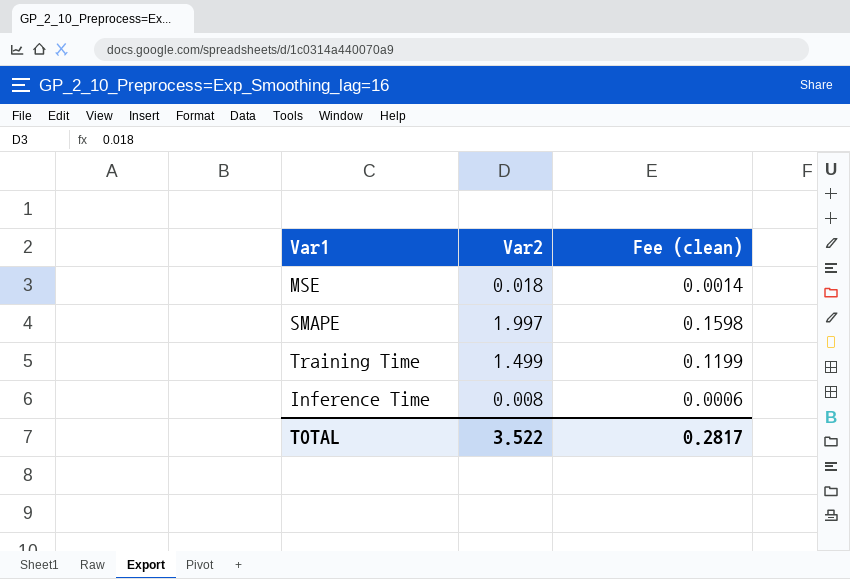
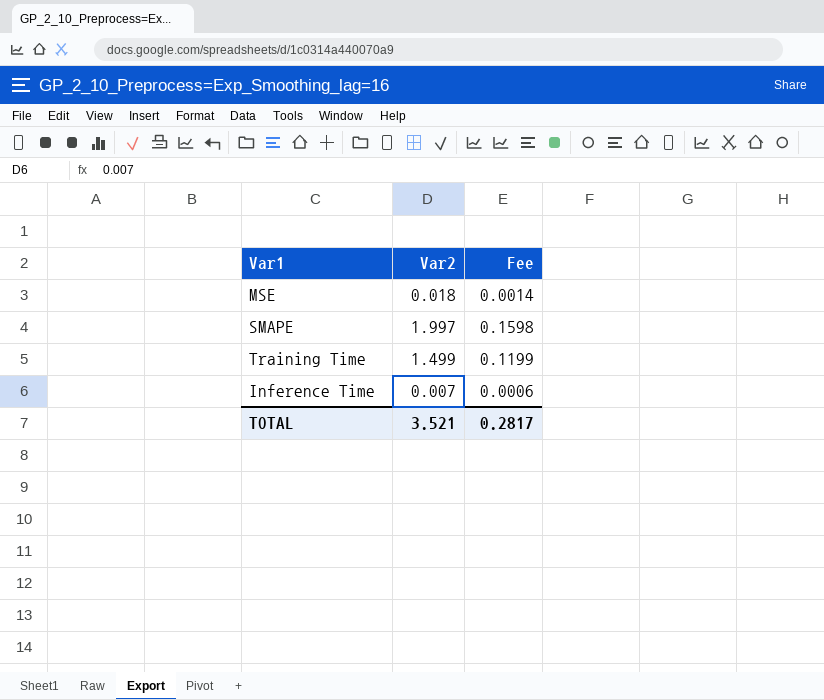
column name: Fee (clean) -> Fee
Inference Time | Var2: 0.008 -> 0.007
TOTAL | Var2: 3.522 -> 3.521

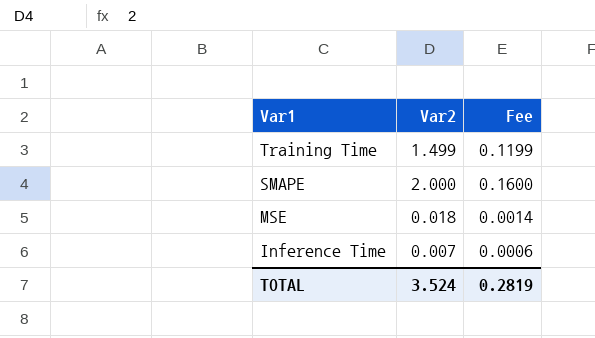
row order: none -> Var1 descending
SMAPE | Var2: 1.997 -> 2.000
SMAPE | Fee: 0.1598 -> 0.1600
TOTAL | Var2: 3.521 -> 3.524
TOTAL | Fee: 0.2817 -> 0.2819

